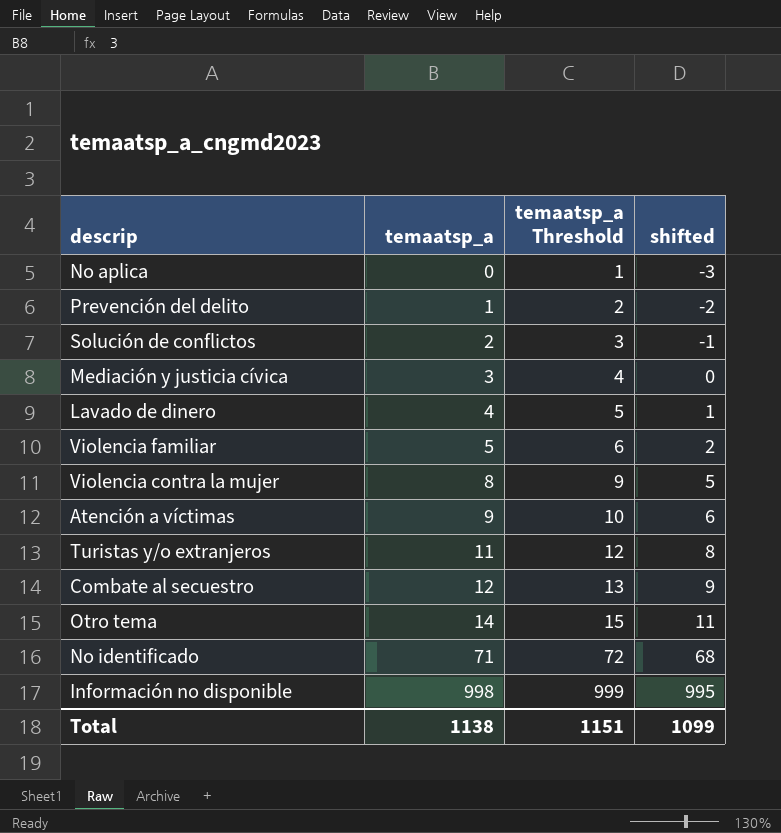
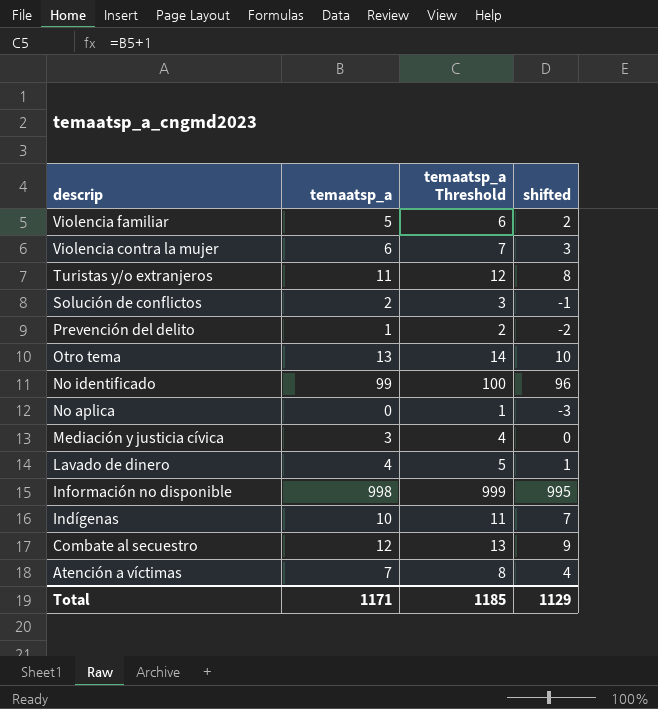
row order: temaatsp_a ascending -> descrip descending
Violencia contra la mujer | temaatsp_a: 8 -> 6
Violencia contra la mujer | temaatsp_a Threshold: 9 -> 7
Violencia contra la mujer | shifted: 5 -> 3
Otro tema | temaatsp_a: 14 -> 13
Otro tema | temaatsp_a Threshold: 15 -> 14
Otro tema | shifted: 11 -> 10
No identificado | temaatsp_a: 71 -> 99
No identificado | temaatsp_a Threshold: 72 -> 100
No identificado | shifted: 68 -> 96
row Indígenas: none -> 10 | 11 | 7
Atención a víctimas | temaatsp_a: 9 -> 7
Atención a víctimas | temaatsp_a Threshold: 10 -> 8
Atención a víctimas | shifted: 6 -> 4
Total | temaatsp_a: 1138 -> 1171
Total | temaatsp_a Threshold: 1151 -> 1185
Total | shifted: 1099 -> 1129

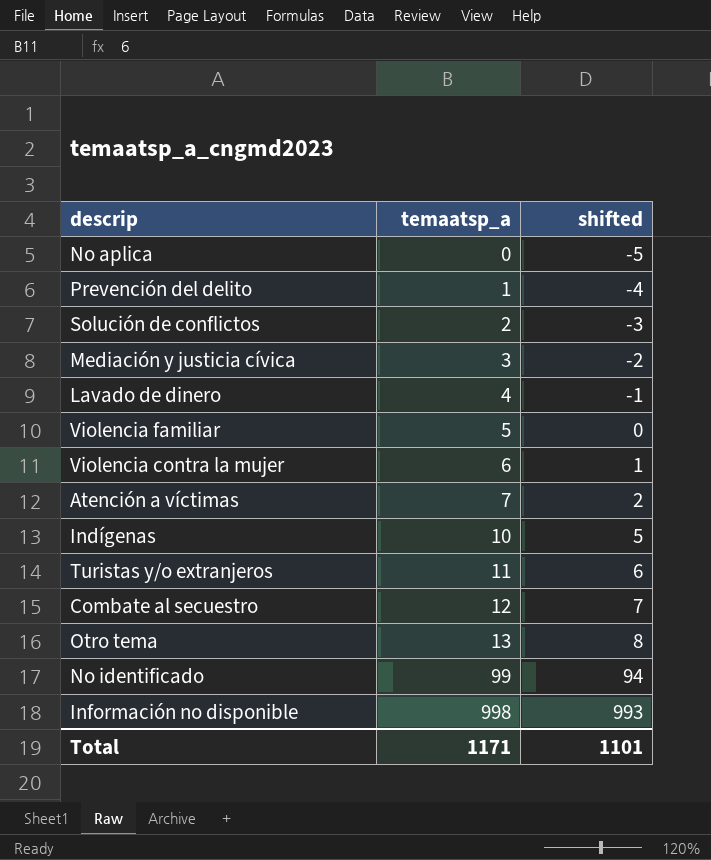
row order: descrip descending -> temaatsp_a ascending
column temaatsp_a Threshold | formula: [temaatsp_a] + 1 -> none
column shifted | formula: [temaatsp_a] - 3 -> [temaatsp_a] - 5
Total | shifted: 1129 -> 1101

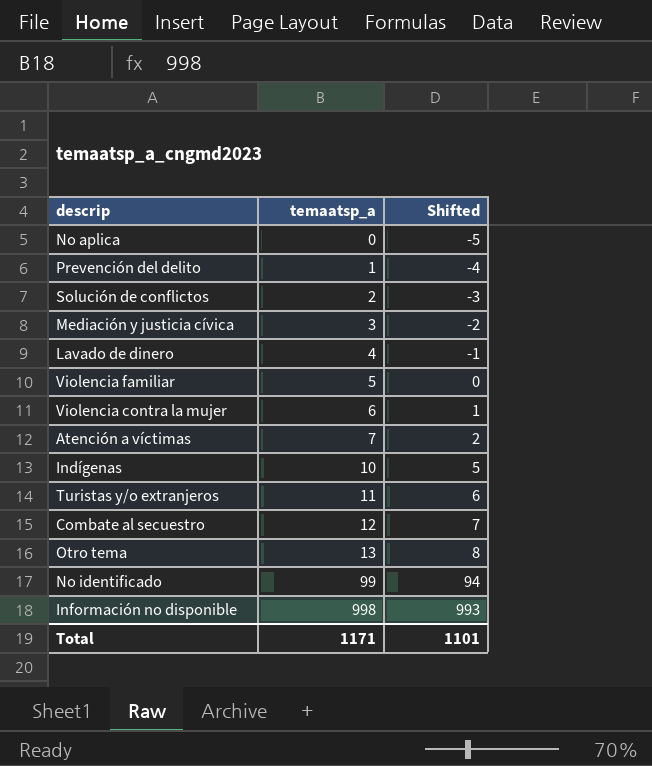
column name: shifted -> Shifted

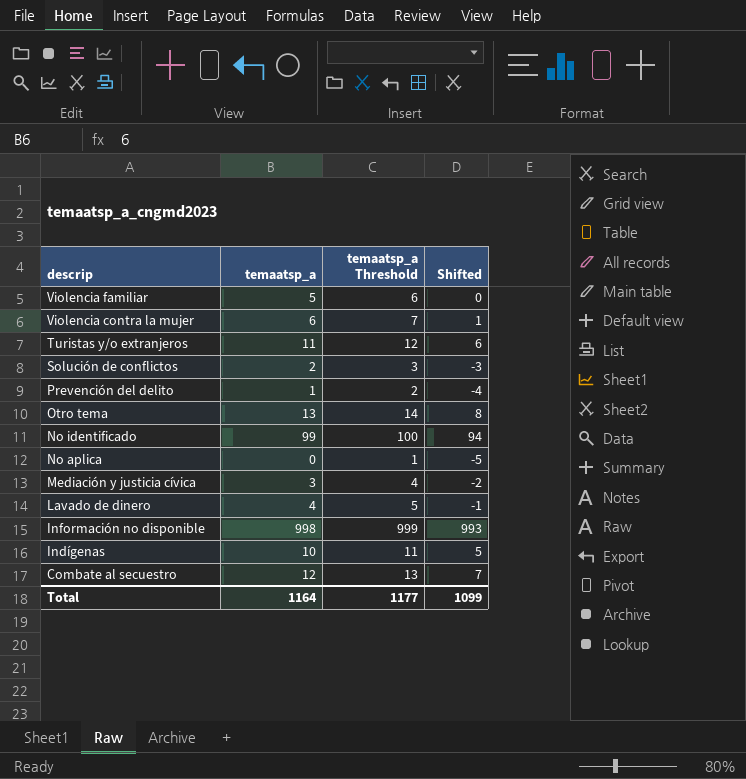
row order: temaatsp_a ascending -> descrip descending
column temaatsp_a Threshold | formula: none -> [temaatsp_a] + 1
row Atención a víctimas: 7 | 2 -> none
Total | temaatsp_a: 1171 -> 1164
Total | Shifted: 1101 -> 1099

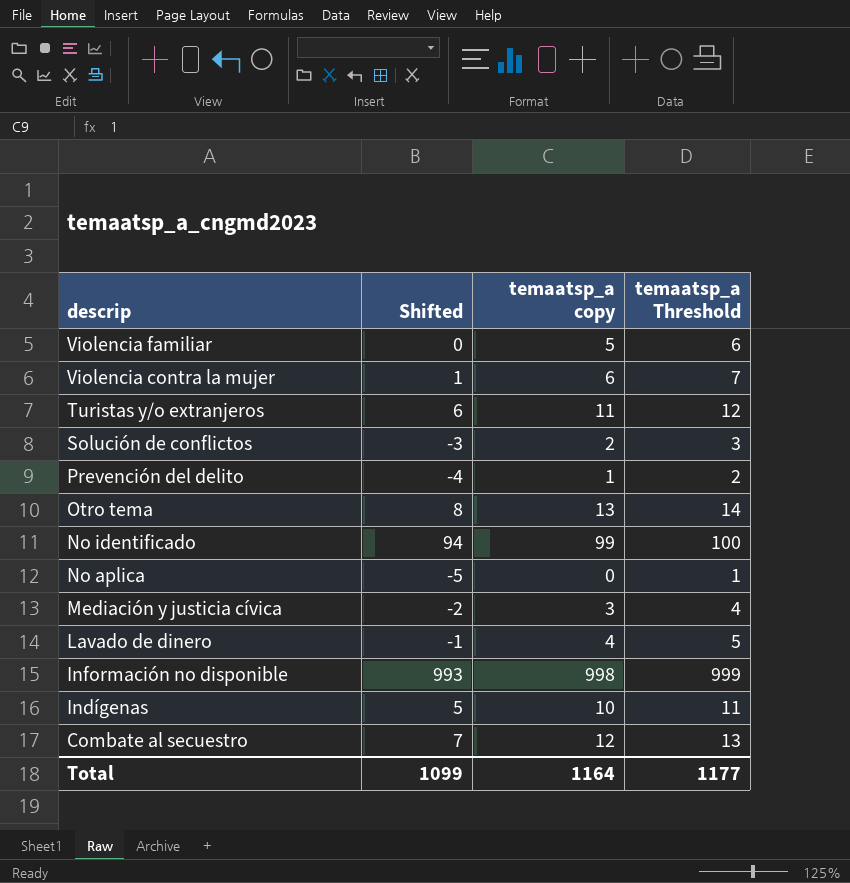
column Shifted | position: 4 -> 2
column name: temaatsp_a -> temaatsp_a copy

